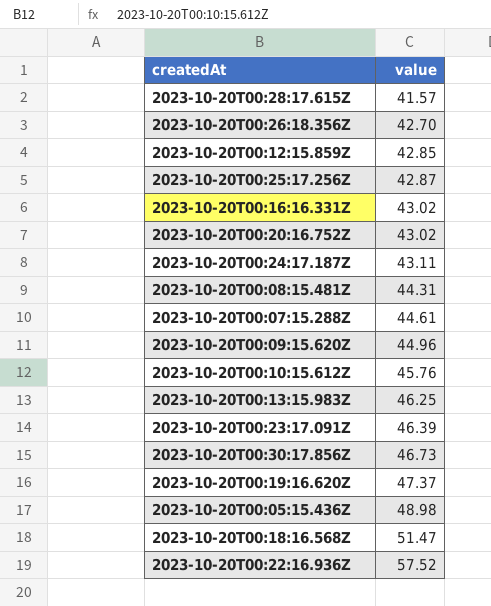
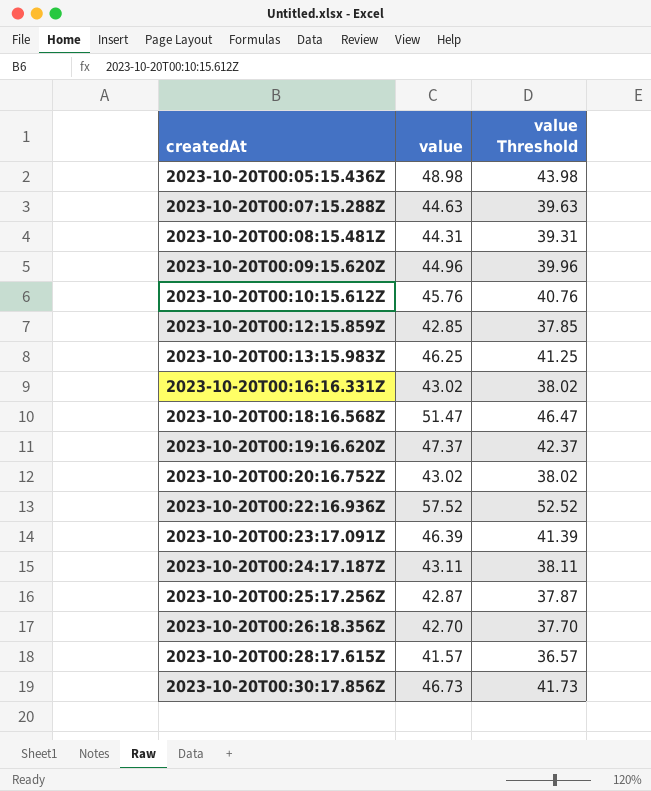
row order: value ascending -> createdAt ascending
column value Threshold | formula: none -> [value] - 5
2023-10-20T00:07:15.288Z | value: 44.61 -> 44.63

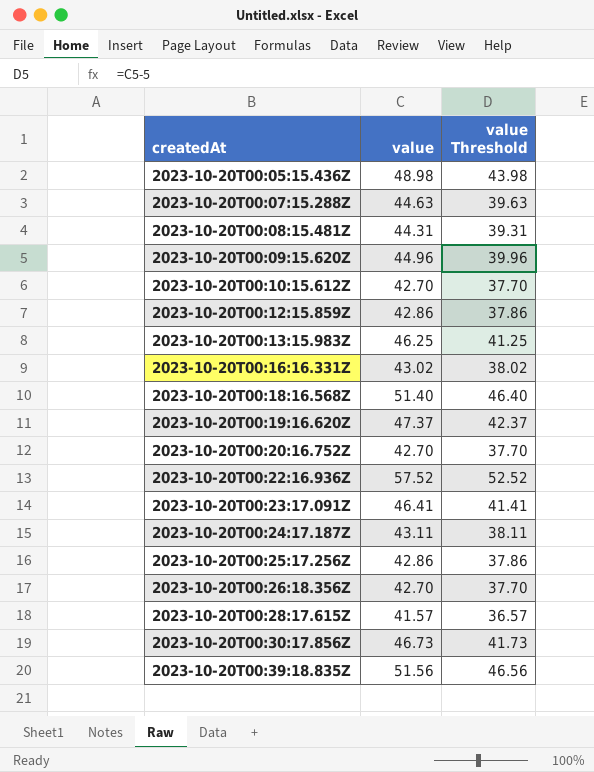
2023-10-20T00:10:15.612Z | value: 45.76 -> 42.70
2023-10-20T00:10:15.612Z | value Threshold: 40.76 -> 37.70
2023-10-20T00:12:15.859Z | value: 42.85 -> 42.86
2023-10-20T00:12:15.859Z | value Threshold: 37.85 -> 37.86
2023-10-20T00:18:16.568Z | value: 51.47 -> 51.40
2023-10-20T00:18:16.568Z | value Threshold: 46.47 -> 46.40
2023-10-20T00:20:16.752Z | value: 43.02 -> 42.70
2023-10-20T00:20:16.752Z | value Threshold: 38.02 -> 37.70
2023-10-20T00:23:17.091Z | value: 46.39 -> 46.41
2023-10-20T00:23:17.091Z | value Threshold: 41.39 -> 41.41
2023-10-20T00:25:17.256Z | value: 42.87 -> 42.86
2023-10-20T00:25:17.256Z | value Threshold: 37.87 -> 37.86
row 2023-10-20T00:39:18.835Z: none -> 51.56 | 46.56

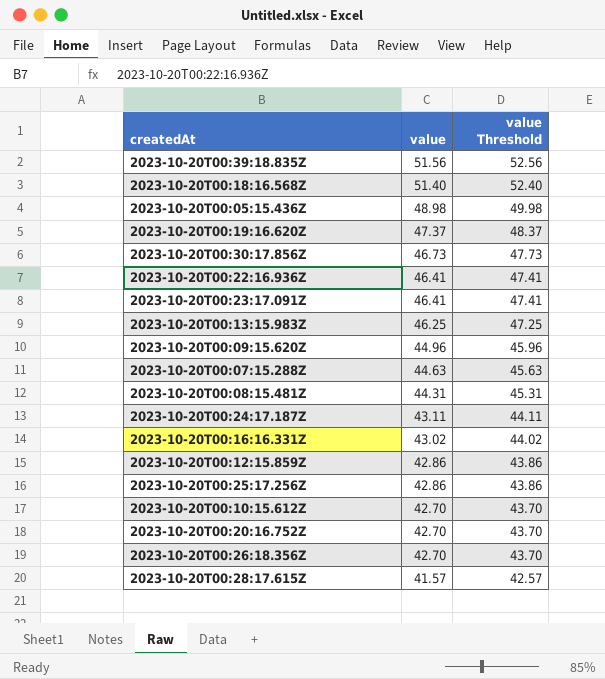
row order: createdAt ascending -> value descending
column value Threshold | formula: [value] - 5 -> [value] + 1
2023-10-20T00:22:16.936Z | value: 57.52 -> 46.41

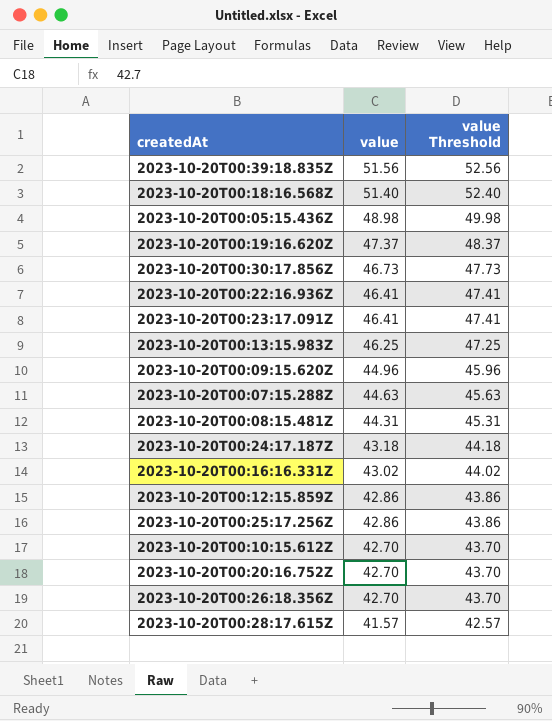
2023-10-20T00:24:17.187Z | value: 43.11 -> 43.18
2023-10-20T00:24:17.187Z | value Threshold: 44.11 -> 44.18

